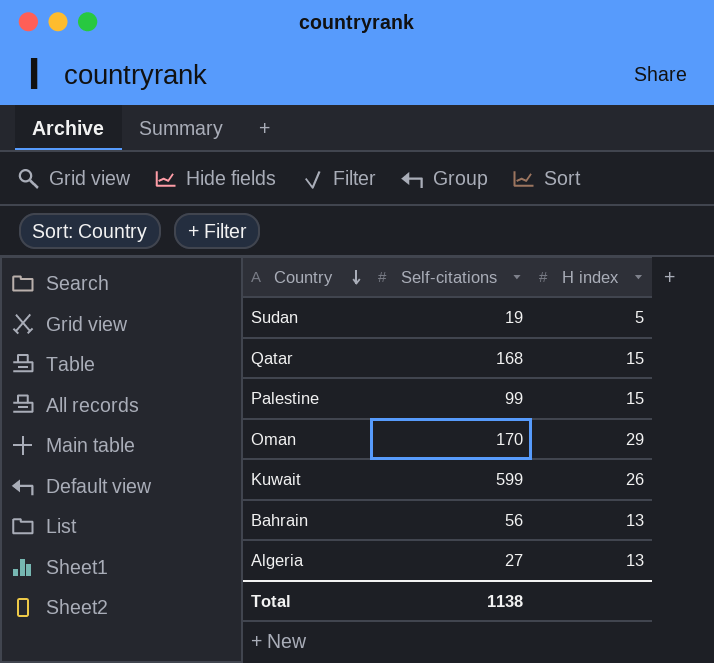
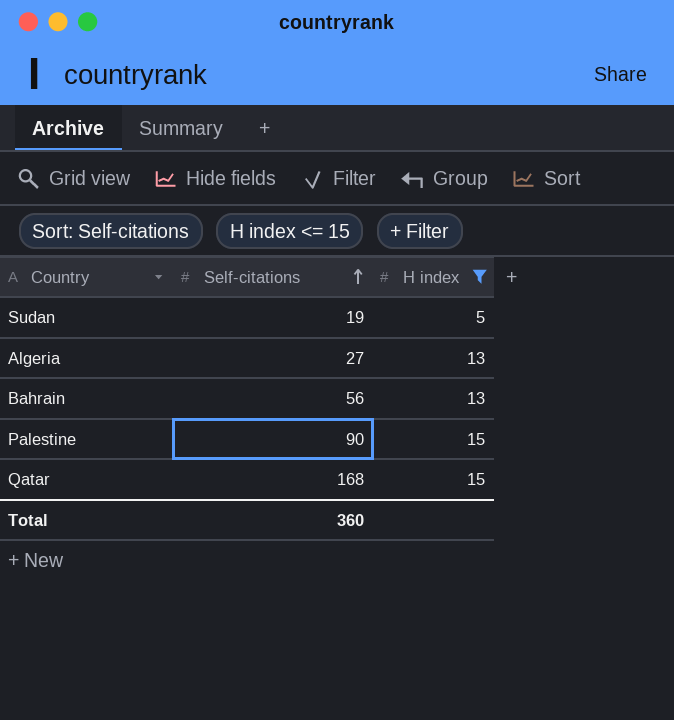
filter: none -> H index <= 15
row order: Country descending -> Self-citations ascending
Palestine | Self-citations: 99 -> 90
Total | Self-citations: 1138 -> 360

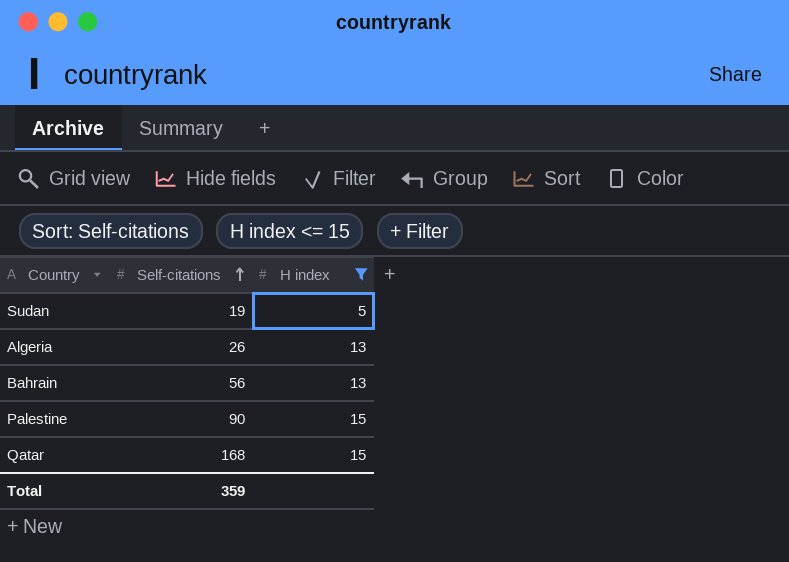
Algeria | Self-citations: 27 -> 26
Total | Self-citations: 360 -> 359

